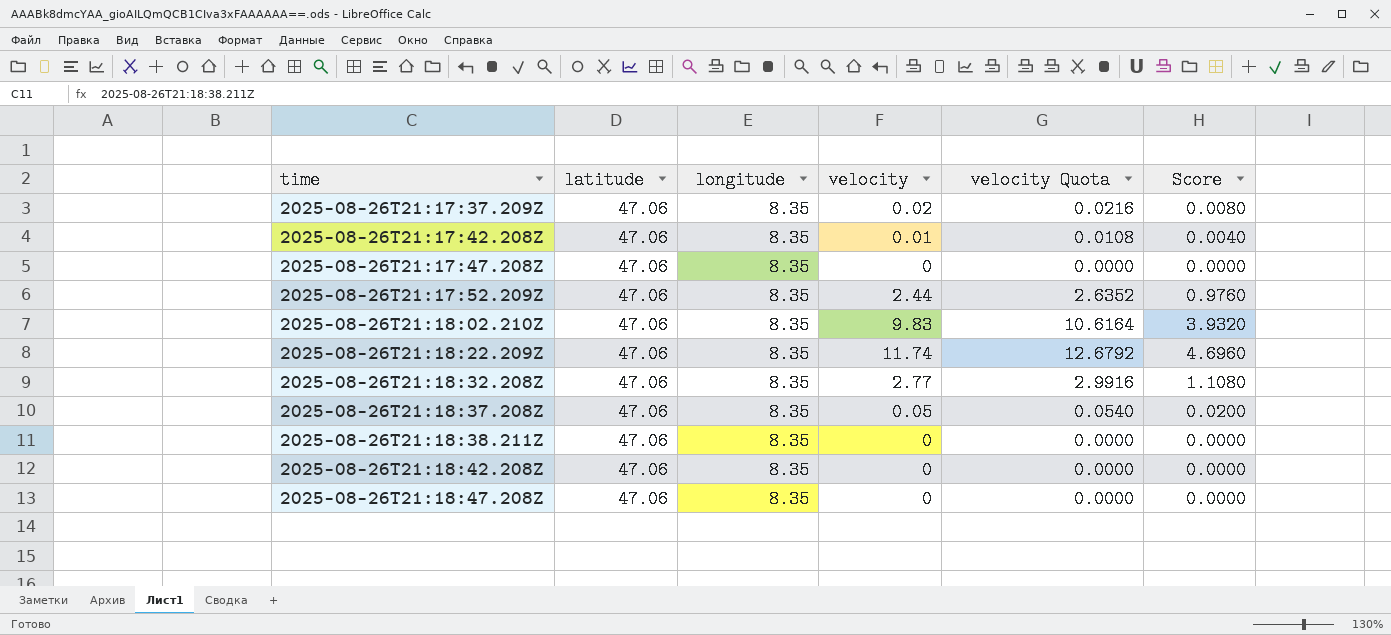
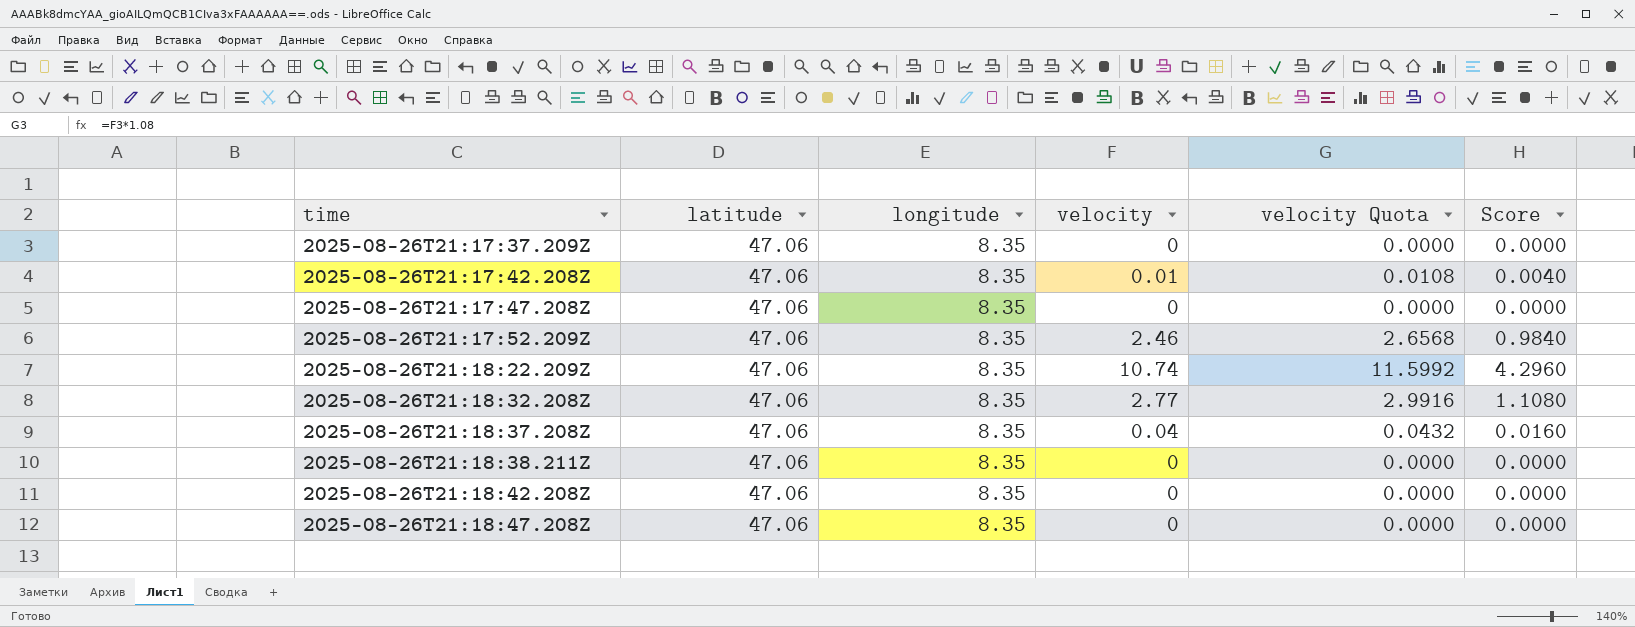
row 2025-08-26T21:18:02.210Z: 47.06 | 8.35 | 9.83 | 10.6164 | 3.9320 -> none
2025-08-26T21:17:37.209Z | velocity: 0.02 -> 0
2025-08-26T21:17:37.209Z | velocity Quota: 0.0216 -> 0.0000
2025-08-26T21:17:37.209Z | Score: 0.0080 -> 0.0000
2025-08-26T21:17:52.209Z | velocity: 2.44 -> 2.46
2025-08-26T21:17:52.209Z | velocity Quota: 2.6352 -> 2.6568
2025-08-26T21:17:52.209Z | Score: 0.9760 -> 0.9840
2025-08-26T21:18:22.209Z | velocity: 11.74 -> 10.74
2025-08-26T21:18:22.209Z | velocity Quota: 12.6792 -> 11.5992
2025-08-26T21:18:22.209Z | Score: 4.6960 -> 4.2960
2025-08-26T21:18:37.208Z | velocity: 0.05 -> 0.04
2025-08-26T21:18:37.208Z | velocity Quota: 0.0540 -> 0.0432
2025-08-26T21:18:37.208Z | Score: 0.0200 -> 0.0160

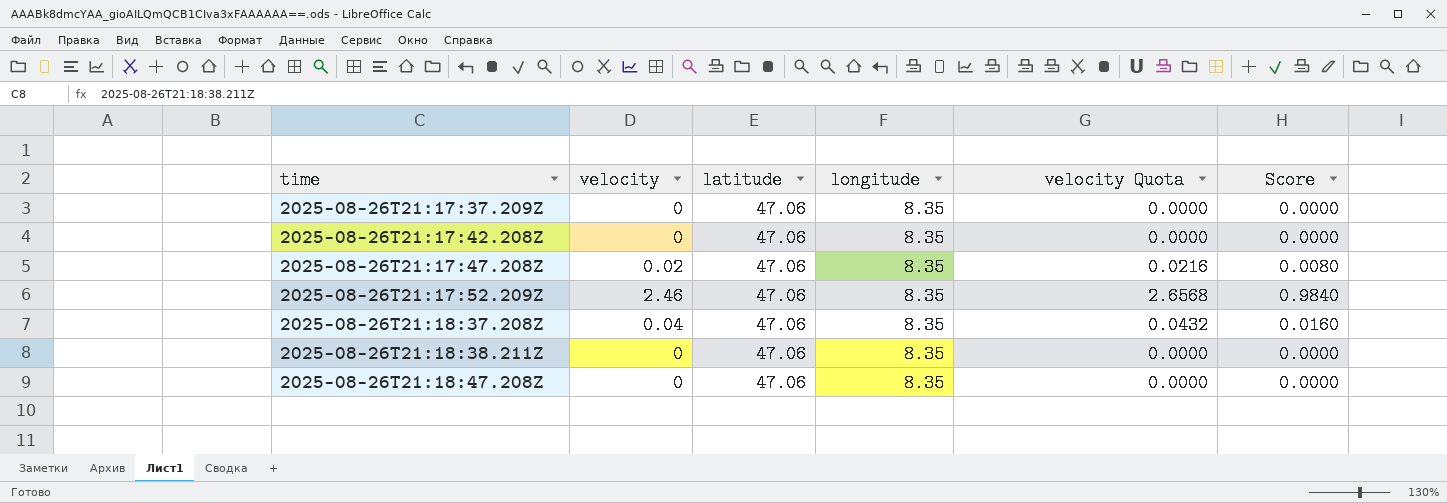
column velocity | position: 4 -> 2
row 2025-08-26T21:18:22.209Z: 47.06 | 8.35 | 10.74 | 11.5992 | 4.2960 -> none
row 2025-08-26T21:18:32.208Z: 47.06 | 8.35 | 2.77 | 2.9916 | 1.1080 -> none
row 2025-08-26T21:18:42.208Z: 47.06 | 8.35 | 0 | 0.0000 | 0.0000 -> none
2025-08-26T21:17:42.208Z | velocity: 0.01 -> 0
2025-08-26T21:17:42.208Z | velocity Quota: 0.0108 -> 0.0000
2025-08-26T21:17:42.208Z | Score: 0.0040 -> 0.0000
2025-08-26T21:17:47.208Z | velocity: 0 -> 0.02
2025-08-26T21:17:47.208Z | velocity Quota: 0.0000 -> 0.0216
2025-08-26T21:17:47.208Z | Score: 0.0000 -> 0.0080

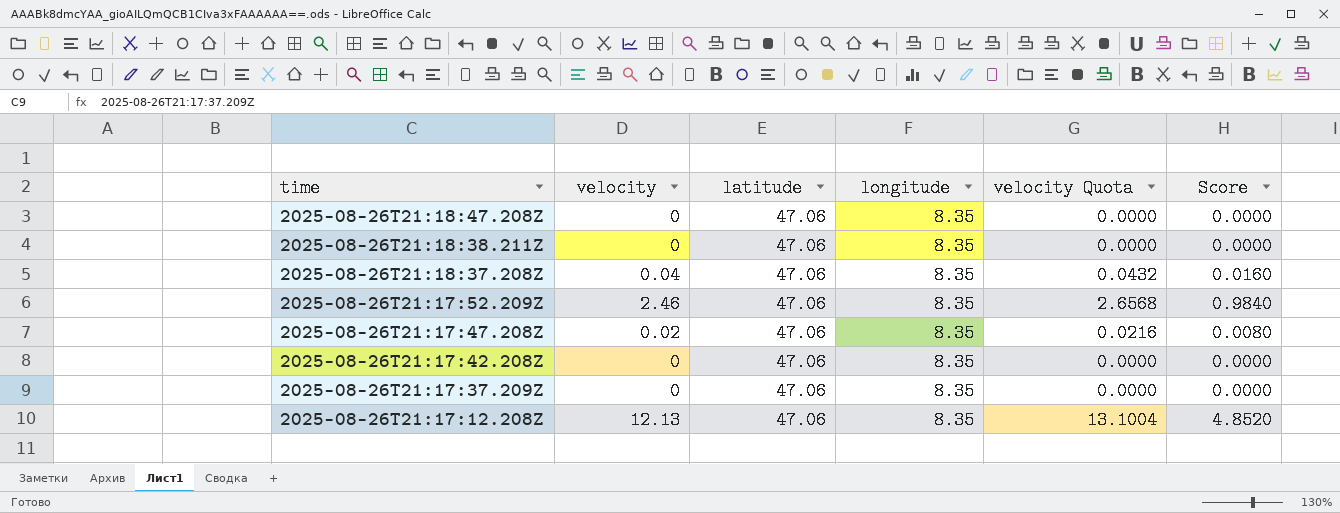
row order: time ascending -> time descending
row 2025-08-26T21:17:12.208Z: none -> 12.13 | 47.06 | 8.35 | 13.1004 | 4.8520

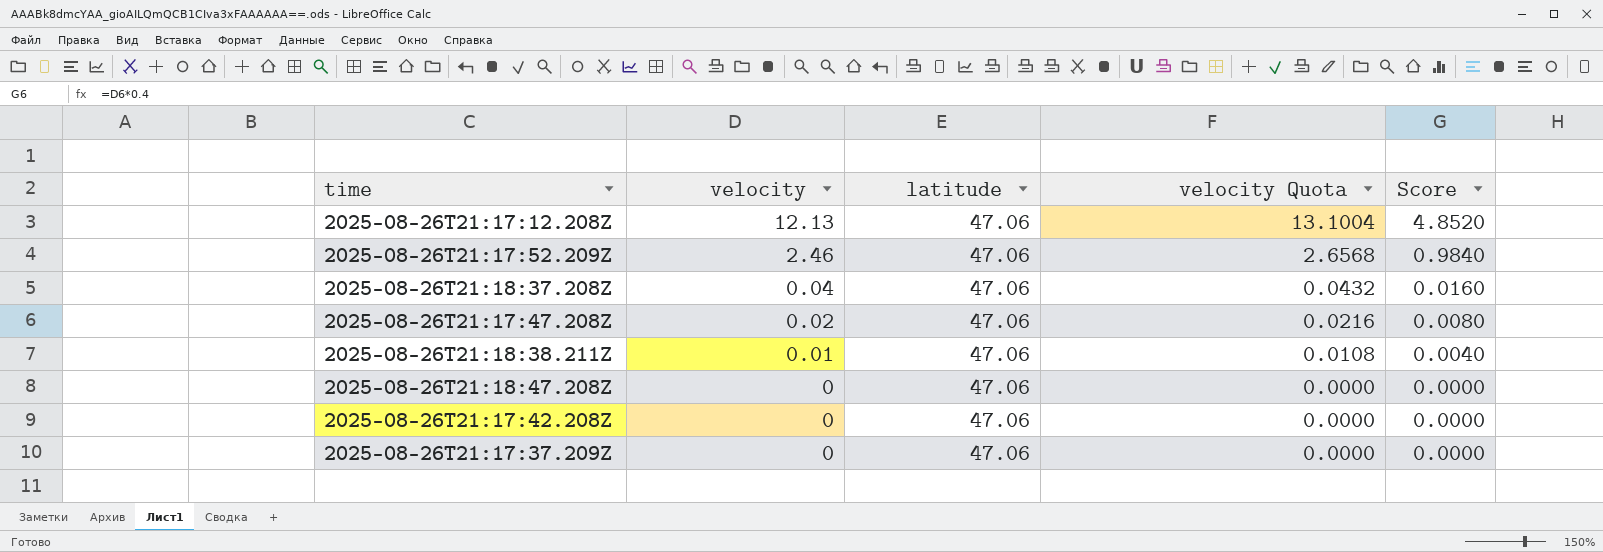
row order: time descending -> velocity descending
column longitude | position: 4 -> none
2025-08-26T21:18:38.211Z | velocity: 0 -> 0.01
2025-08-26T21:18:38.211Z | velocity Quota: 0.0000 -> 0.0108
2025-08-26T21:18:38.211Z | Score: 0.0000 -> 0.0040

